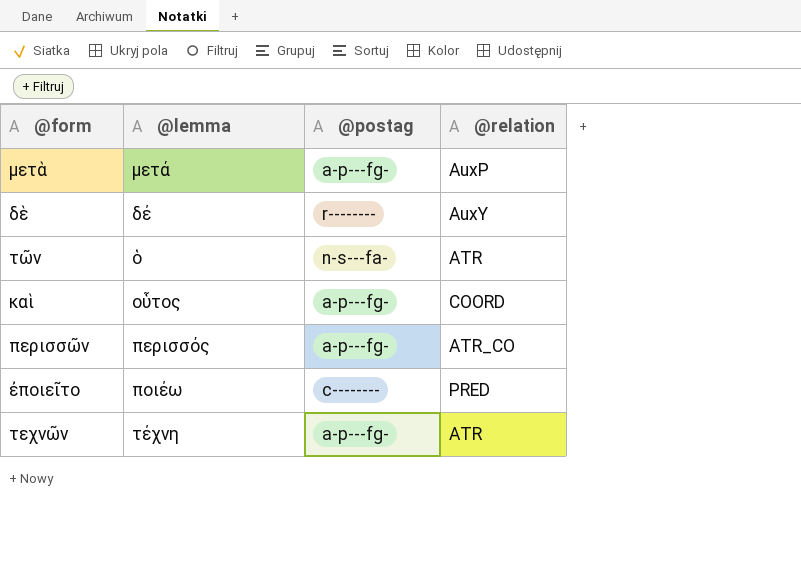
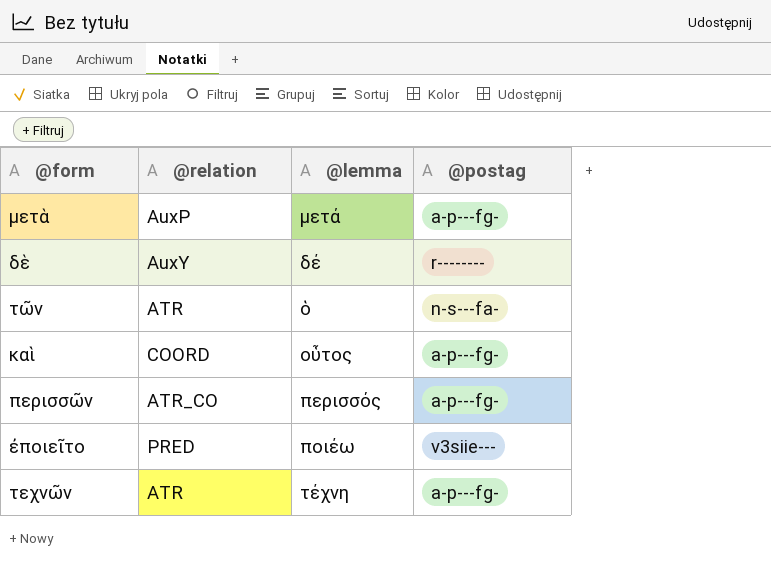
column @relation | position: 4 -> 2
ἐποιεῖτο | @postag: c-------- -> v3siie---

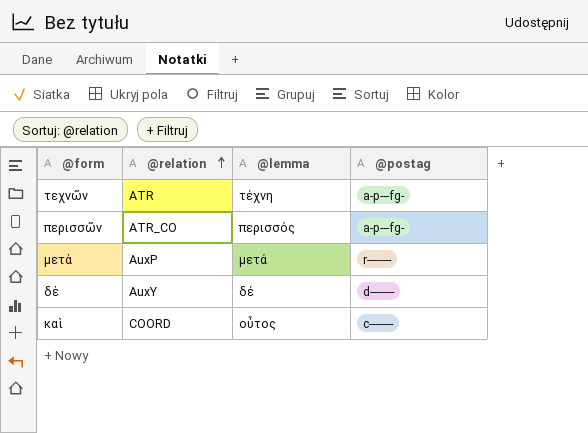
row order: none -> @relation ascending
row τῶν: ATR | ὁ | n-s---fa- -> none
row ἐποιεῖτο: PRED | ποιέω | v3siie--- -> none
μετὰ | @postag: a-p---fg- -> r--------
δὲ | @postag: r-------- -> d--------
καὶ | @postag: a-p---fg- -> c--------

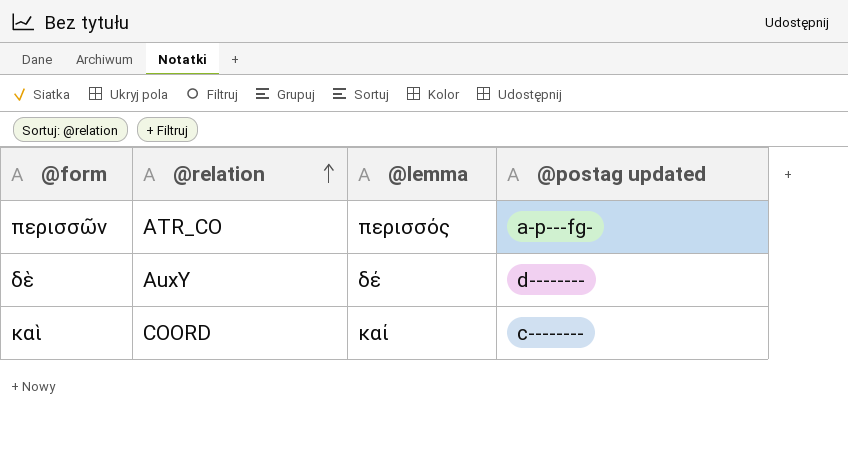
column name: @postag -> @postag updated
row τεχνῶν: ATR | τέχνη | a-p---fg- -> none
row μετὰ: AuxP | μετά | r-------- -> none
καὶ | @lemma: οὗτος -> καί

